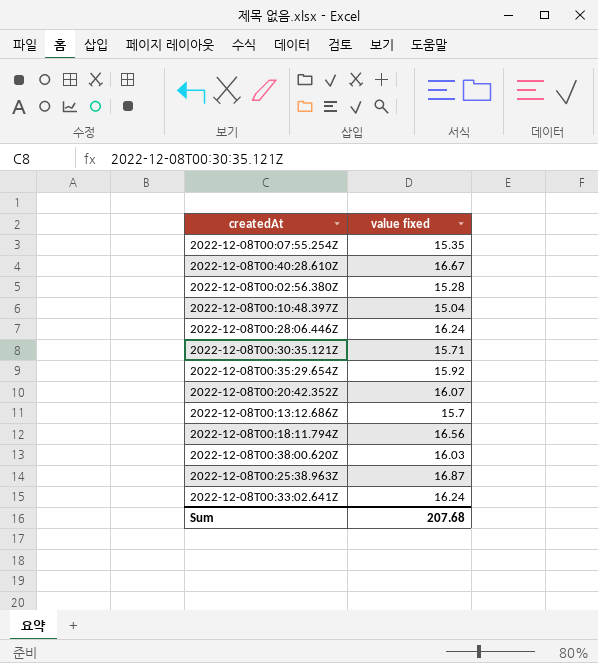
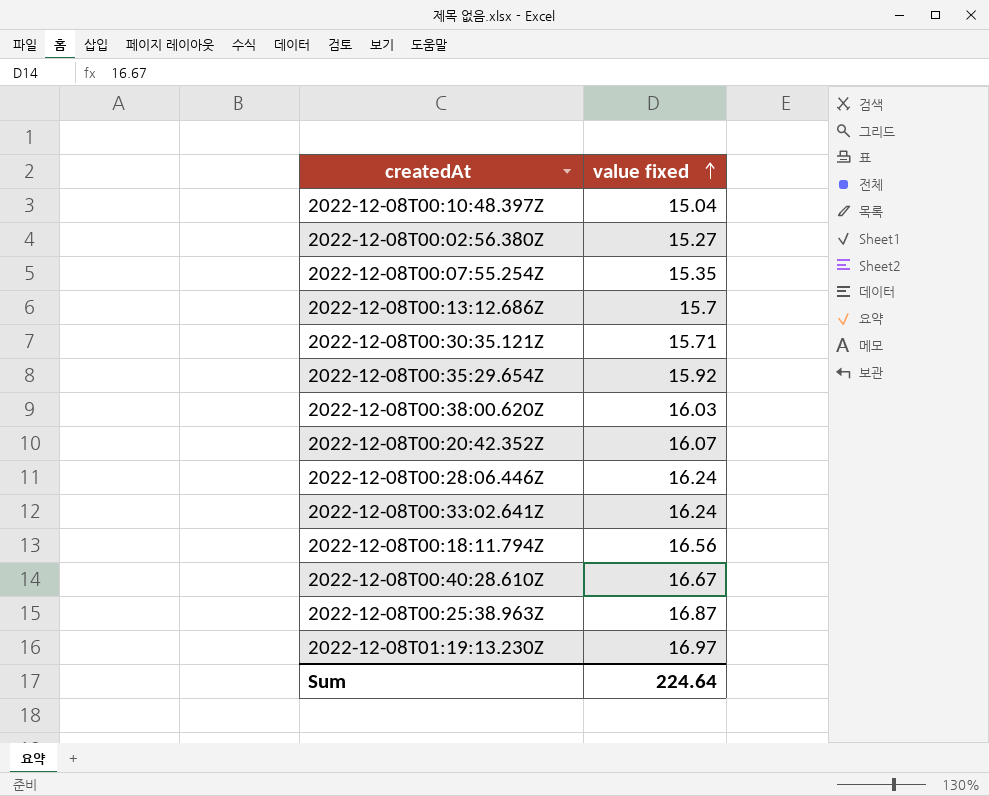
row order: none -> value fixed ascending
2022-12-08T00:02:56.380Z | value fixed: 15.28 -> 15.27
row 2022-12-08T01:19:13.230Z: none -> 16.97
Sum | value fixed: 207.68 -> 224.64

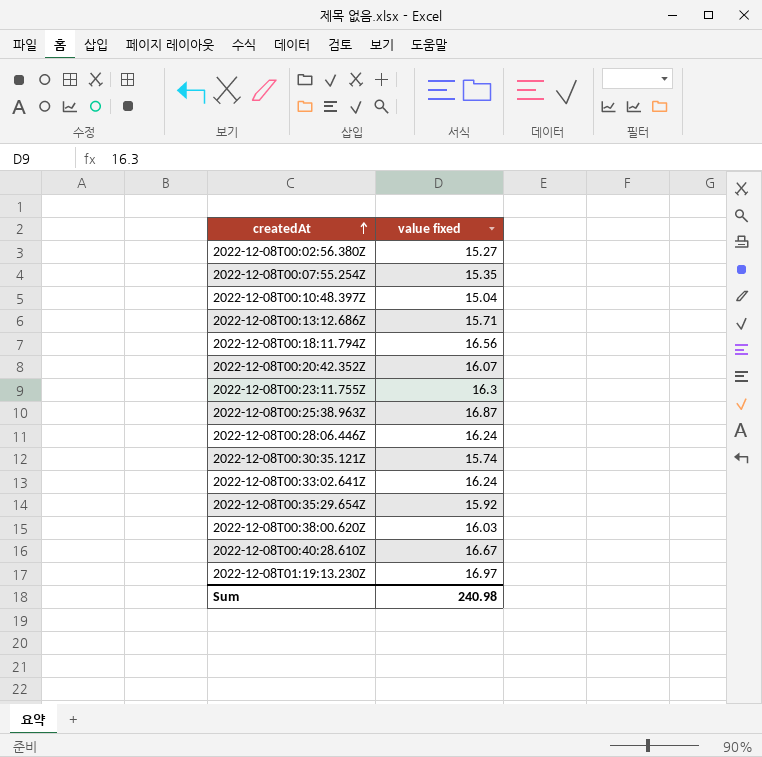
row order: value fixed ascending -> createdAt ascending
2022-12-08T00:13:12.686Z | value fixed: 15.7 -> 15.71
row 2022-12-08T00:23:11.755Z: none -> 16.3
2022-12-08T00:30:35.121Z | value fixed: 15.71 -> 15.74
Sum | value fixed: 224.64 -> 240.98

